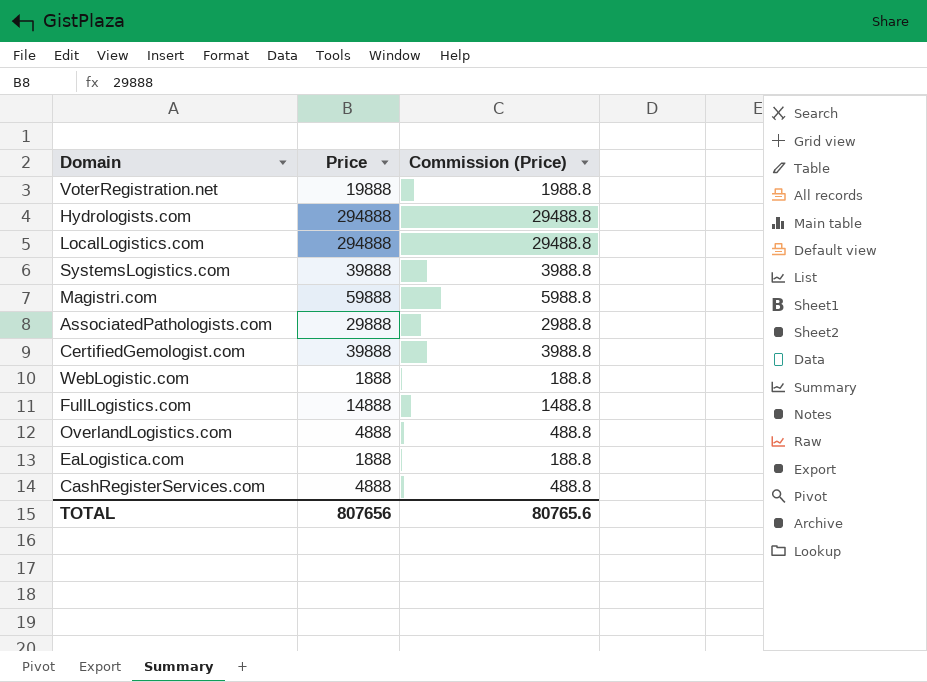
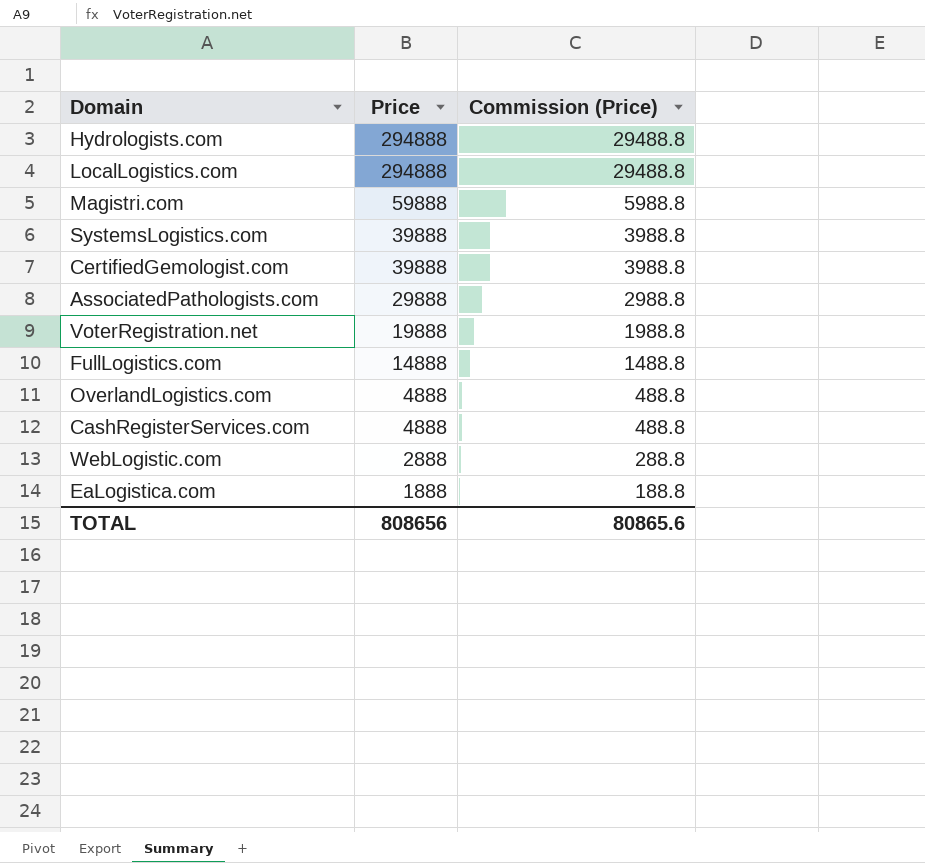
row order: none -> Price descending
WebLogistic.com | Price: 1888 -> 2888
WebLogistic.com | Commission (Price): 188.8 -> 288.8
TOTAL | Price: 807656 -> 808656
TOTAL | Commission (Price): 80765.6 -> 80865.6

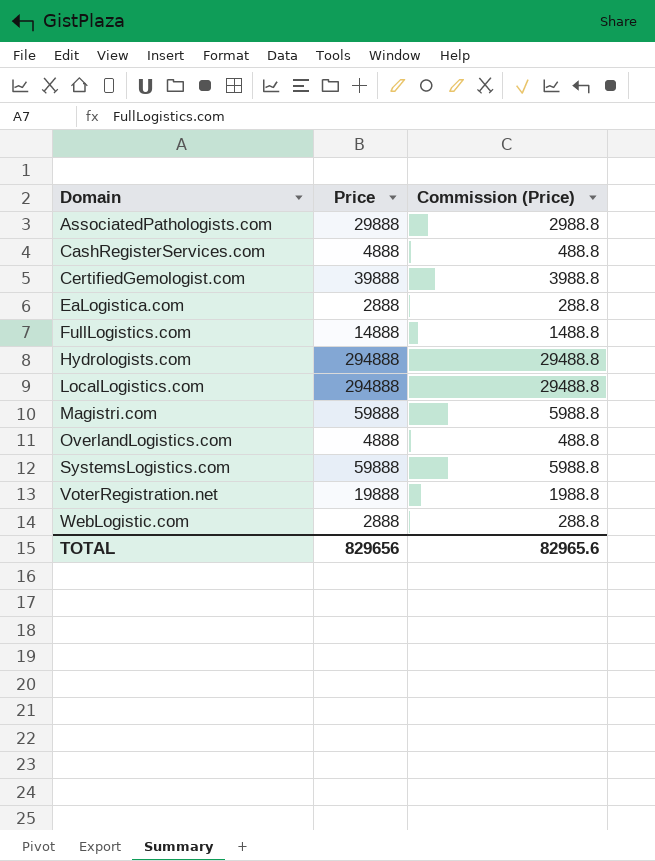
row order: Price descending -> Domain ascending
EaLogistica.com | Price: 1888 -> 2888
EaLogistica.com | Commission (Price): 188.8 -> 288.8
SystemsLogistics.com | Price: 39888 -> 59888
SystemsLogistics.com | Commission (Price): 3988.8 -> 5988.8
TOTAL | Price: 808656 -> 829656
TOTAL | Commission (Price): 80865.6 -> 82965.6

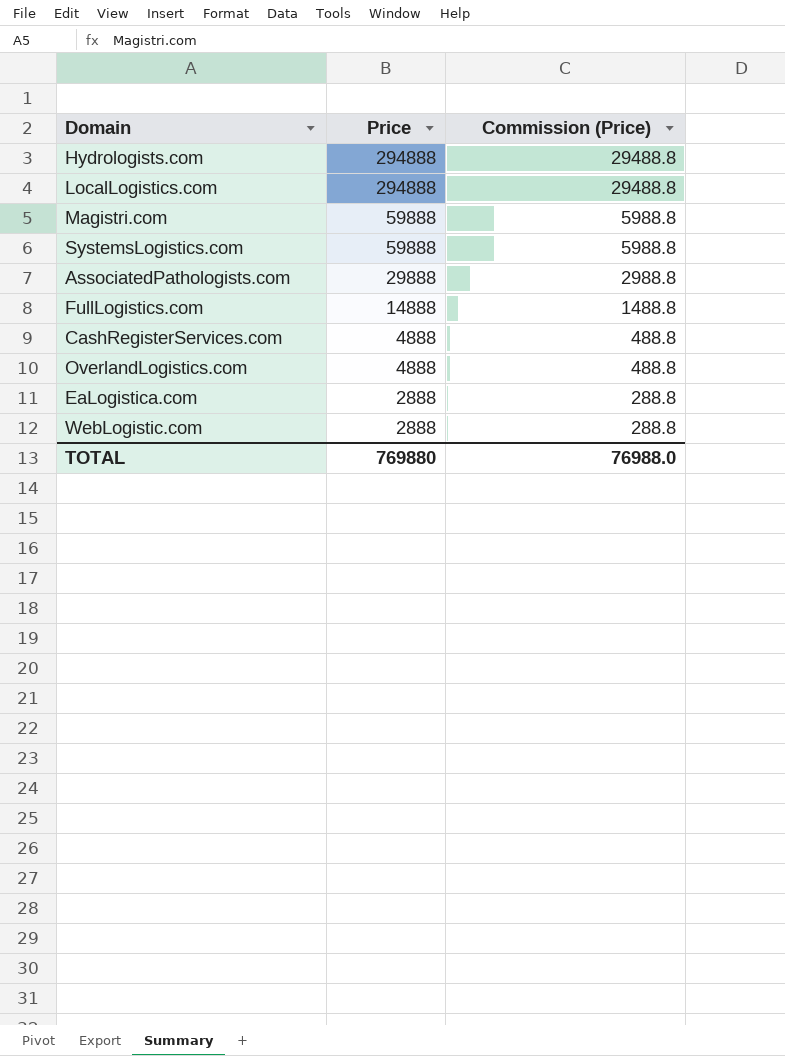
row order: Domain ascending -> Price descending
row CertifiedGemologist.com: 39888 | 3988.8 -> none
row VoterRegistration.net: 19888 | 1988.8 -> none
TOTAL | Price: 829656 -> 769880
TOTAL | Commission (Price): 82965.6 -> 76988.0

